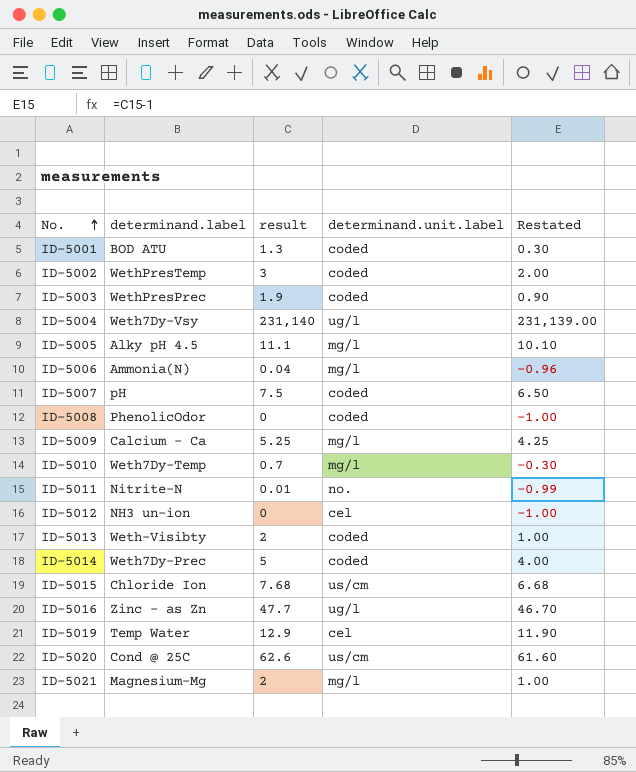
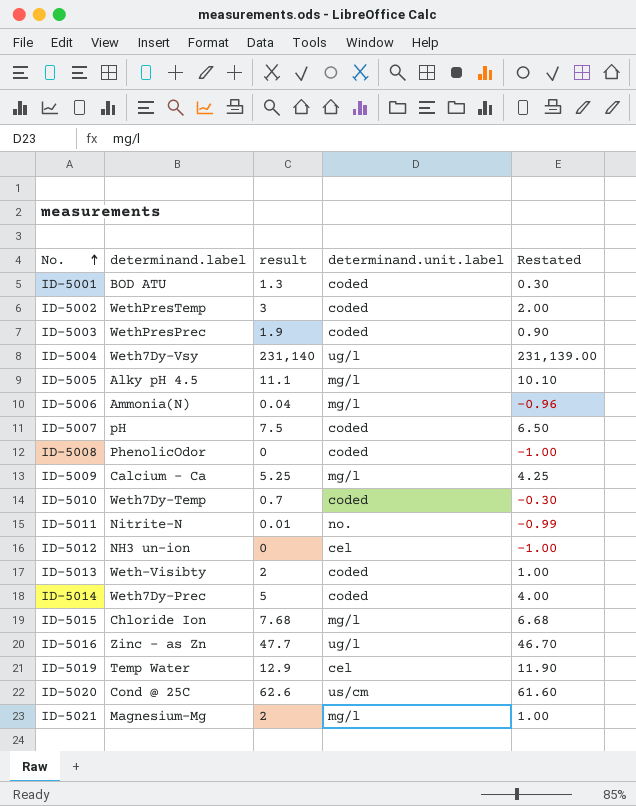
ID-5010 | determinand.unit.label: mg/l -> coded
ID-5015 | determinand.unit.label: us/cm -> mg/l

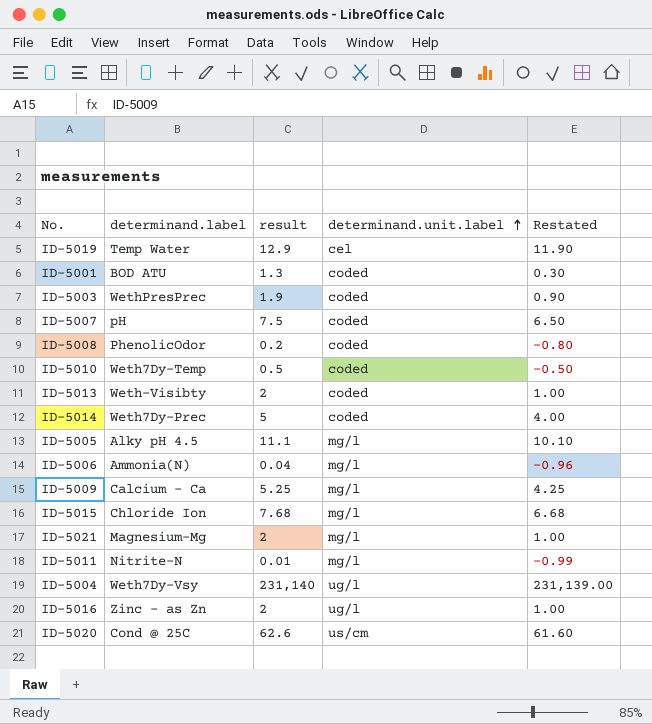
row order: No. ascending -> determinand.unit.label ascending
row ID-5002: WethPresTemp | 3 | coded | 2.00 -> none
row ID-5012: NH3 un-ion | 0 | cel | -1.00 -> none
ID-5008 | result: 0 -> 0.2
ID-5008 | Restated: -1.00 -> -0.80
ID-5010 | result: 0.7 -> 0.5
ID-5010 | Restated: -0.30 -> -0.50
ID-5011 | determinand.unit.label: no. -> mg/l
ID-5016 | result: 47.7 -> 2
ID-5016 | Restated: 46.70 -> 1.00

